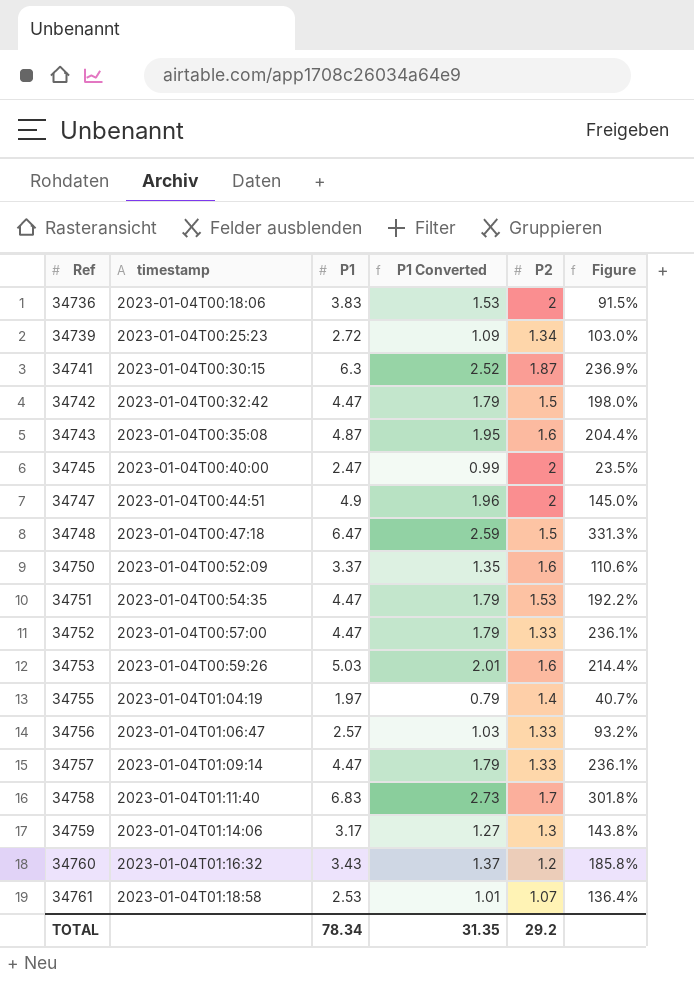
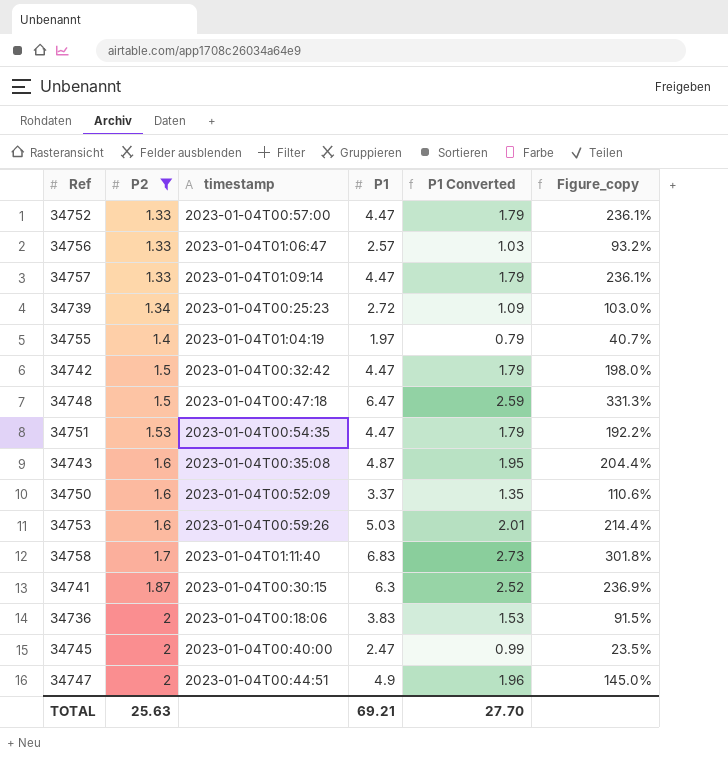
filter: none -> P2 >= 1.33
row order: Ref ascending -> P2 ascending
column P2 | position: 5 -> 2
column name: Figure -> Figure_copy
TOTAL | P2: 29.2 -> 25.63
TOTAL | P1: 78.34 -> 69.21
TOTAL | P1 Converted: 31.35 -> 27.70

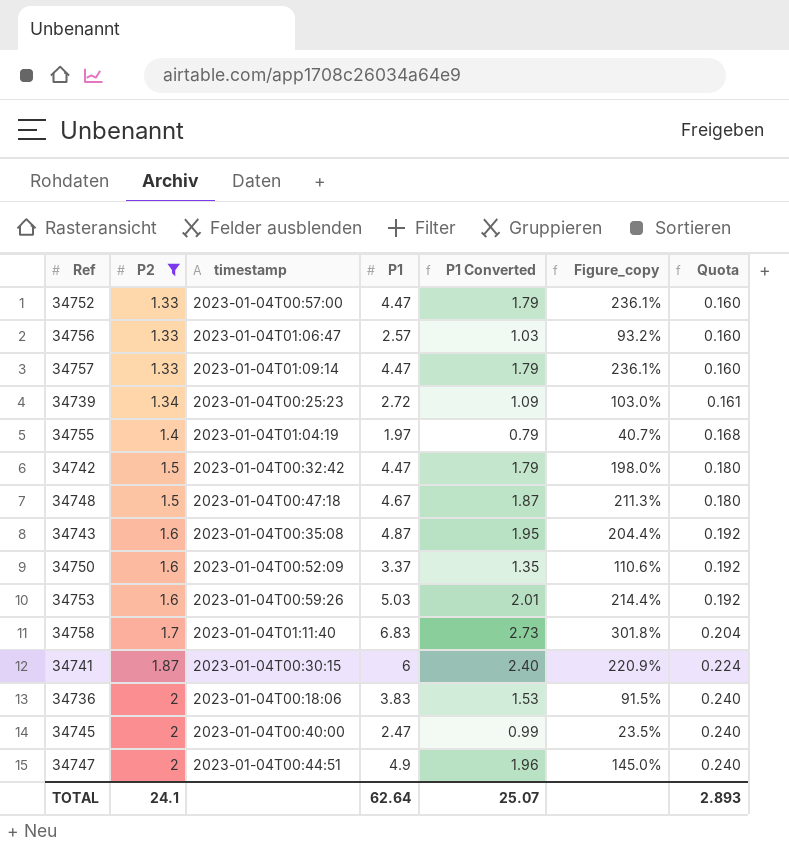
column Quota | formula: none -> [P2] * 0.12
row 34751: 1.53 | 2023-01-04T00:54:35 | 4.47 | 1.79 | 192.2% -> none
34748 | P1: 6.47 -> 4.67
34748 | P1 Converted: 2.59 -> 1.87
34748 | Figure_copy: 331.3% -> 211.3%
34741 | P1: 6.3 -> 6
34741 | P1 Converted: 2.52 -> 2.40
34741 | Figure_copy: 236.9% -> 220.9%
TOTAL | P2: 25.63 -> 24.1
TOTAL | P1: 69.21 -> 62.64
TOTAL | P1 Converted: 27.70 -> 25.07

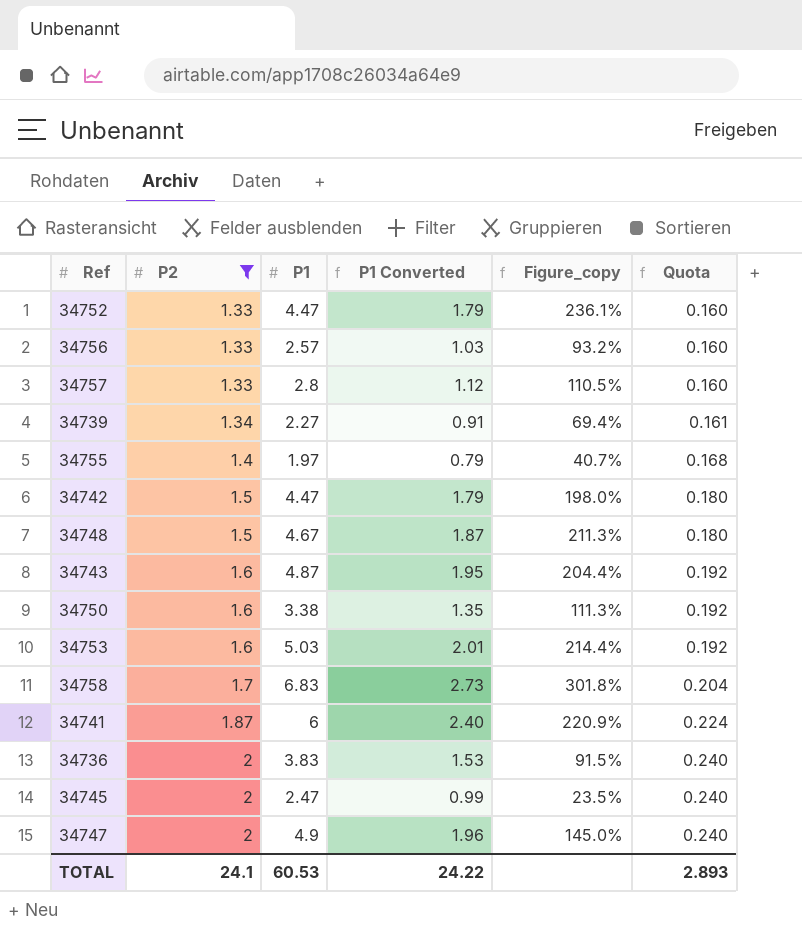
column timestamp | position: 3 -> none
34757 | P1: 4.47 -> 2.8
34757 | P1 Converted: 1.79 -> 1.12
34757 | Figure_copy: 236.1% -> 110.5%
34739 | P1: 2.72 -> 2.27
34739 | P1 Converted: 1.09 -> 0.91
34739 | Figure_copy: 103.0% -> 69.4%
34750 | P1: 3.37 -> 3.38
34750 | Figure_copy: 110.6% -> 111.3%
TOTAL | P1: 62.64 -> 60.53
TOTAL | P1 Converted: 25.07 -> 24.22

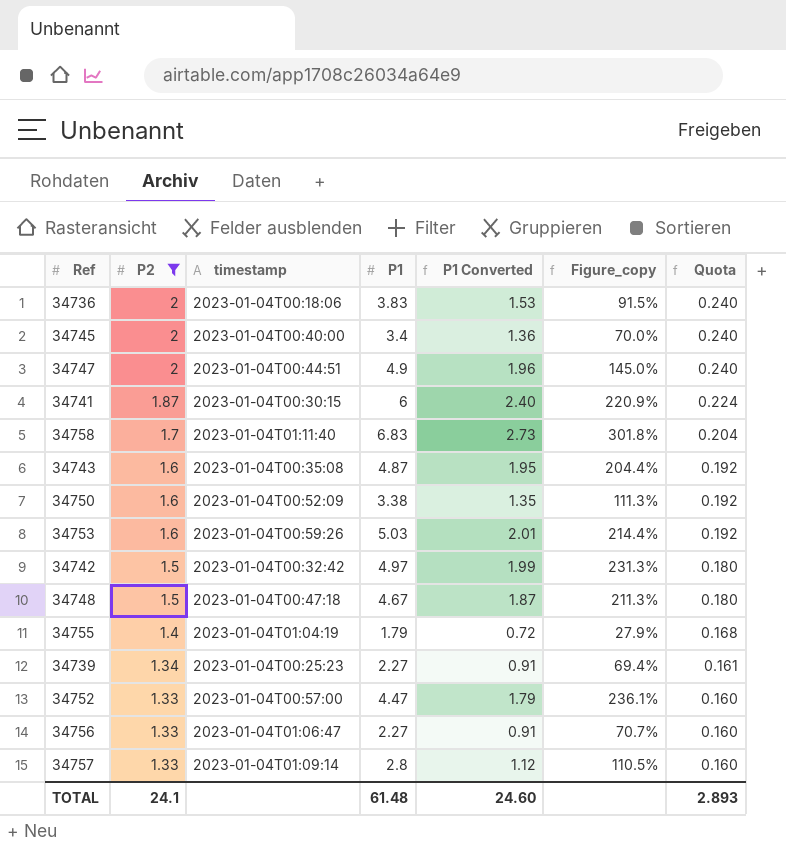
row order: P2 ascending -> P2 descending
column timestamp | position: none -> 3
34745 | P1: 2.47 -> 3.4
34745 | P1 Converted: 0.99 -> 1.36
34745 | Figure_copy: 23.5% -> 70.0%
34742 | P1: 4.47 -> 4.97
34742 | P1 Converted: 1.79 -> 1.99
34742 | Figure_copy: 198.0% -> 231.3%
34755 | P1: 1.97 -> 1.79
34755 | P1 Converted: 0.79 -> 0.72
34755 | Figure_copy: 40.7% -> 27.9%
34756 | P1: 2.57 -> 2.27
34756 | P1 Converted: 1.03 -> 0.91
34756 | Figure_copy: 93.2% -> 70.7%
TOTAL | P1: 60.53 -> 61.48
TOTAL | P1 Converted: 24.22 -> 24.60

